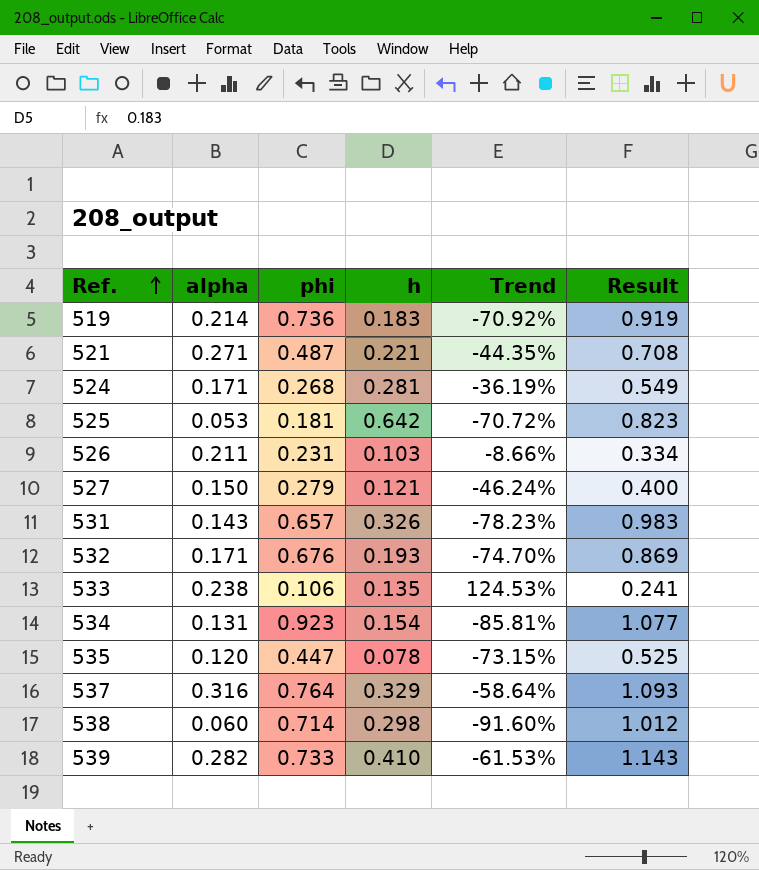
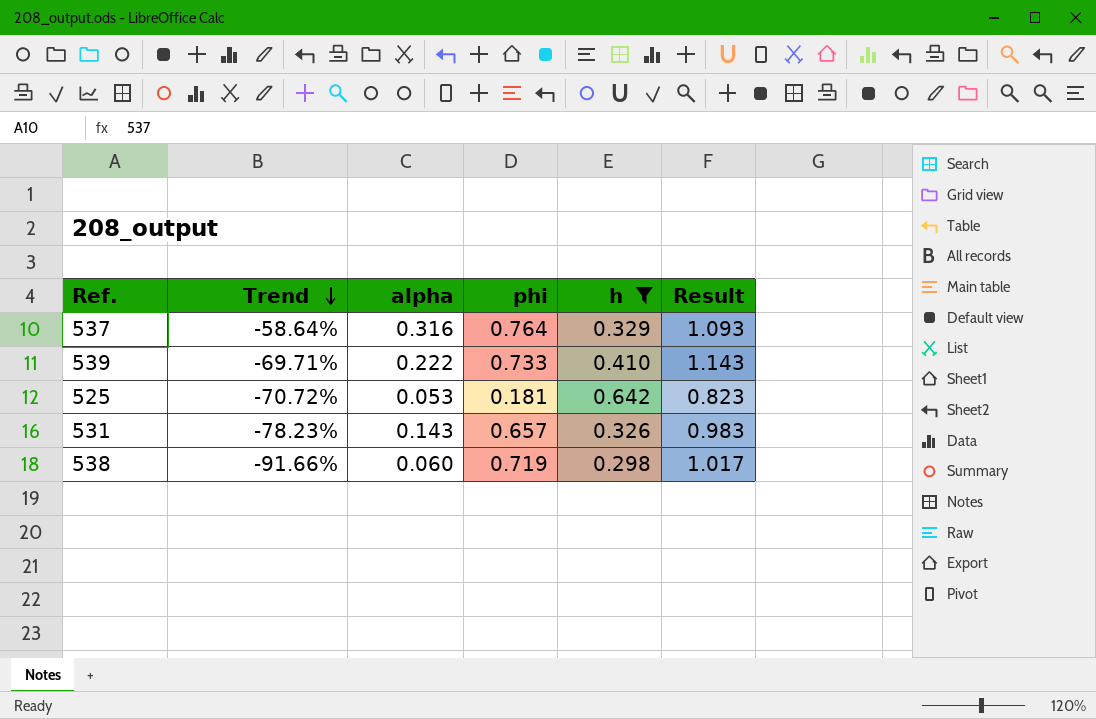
filter: none -> h >= 0.298
row order: Ref. ascending -> Trend descending
column Trend | position: 5 -> 2
539 | Trend: -61.53% -> -69.71%
539 | alpha: 0.282 -> 0.222
538 | Trend: -91.60% -> -91.66%
538 | phi: 0.714 -> 0.719
538 | Result: 1.012 -> 1.017

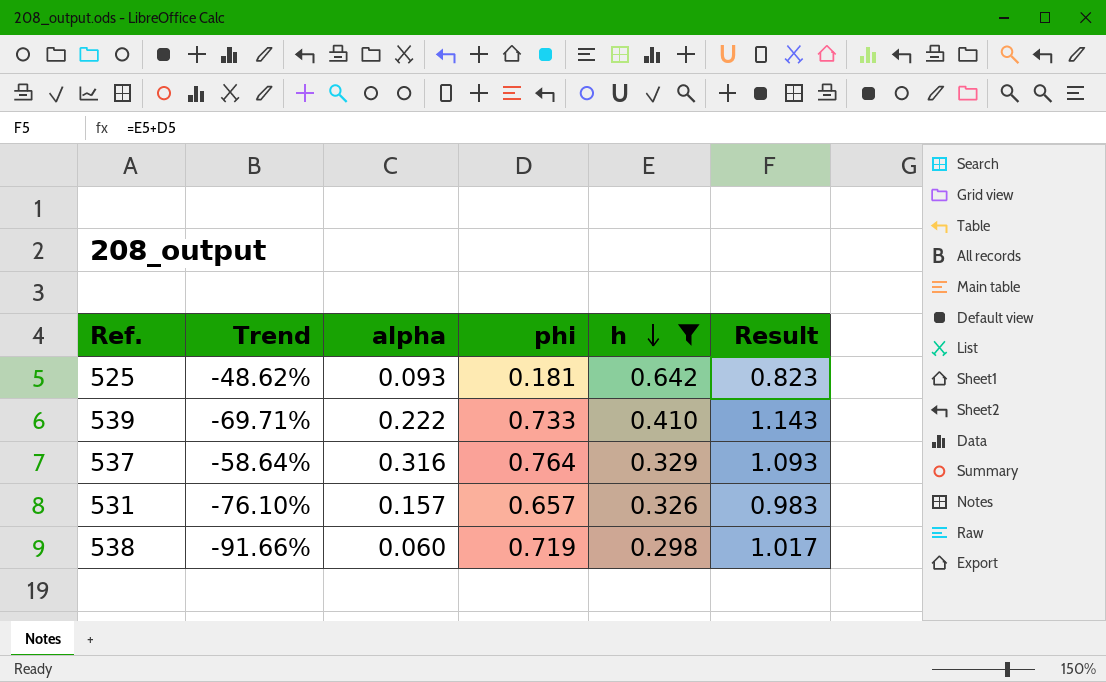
row order: Trend descending -> h descending
525 | Trend: -70.72% -> -48.62%
525 | alpha: 0.053 -> 0.093
531 | Trend: -78.23% -> -76.10%
531 | alpha: 0.143 -> 0.157

